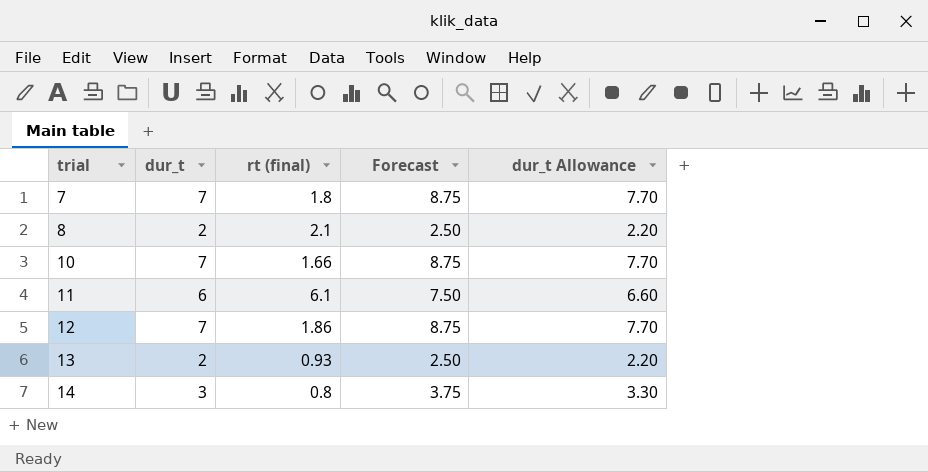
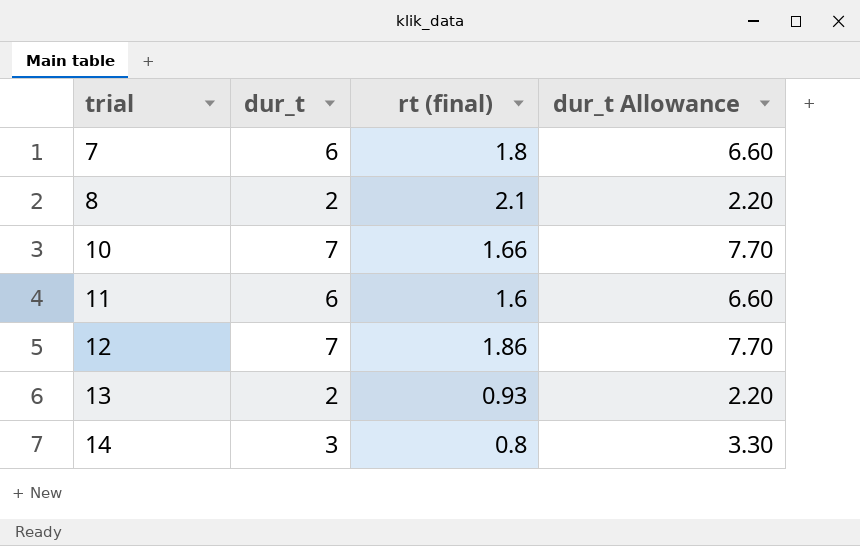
column Forecast | formula: [dur_t] * 1.25 -> none
7 | dur_t: 7 -> 6
7 | dur_t Allowance: 7.70 -> 6.60
11 | rt (final): 6.1 -> 1.6

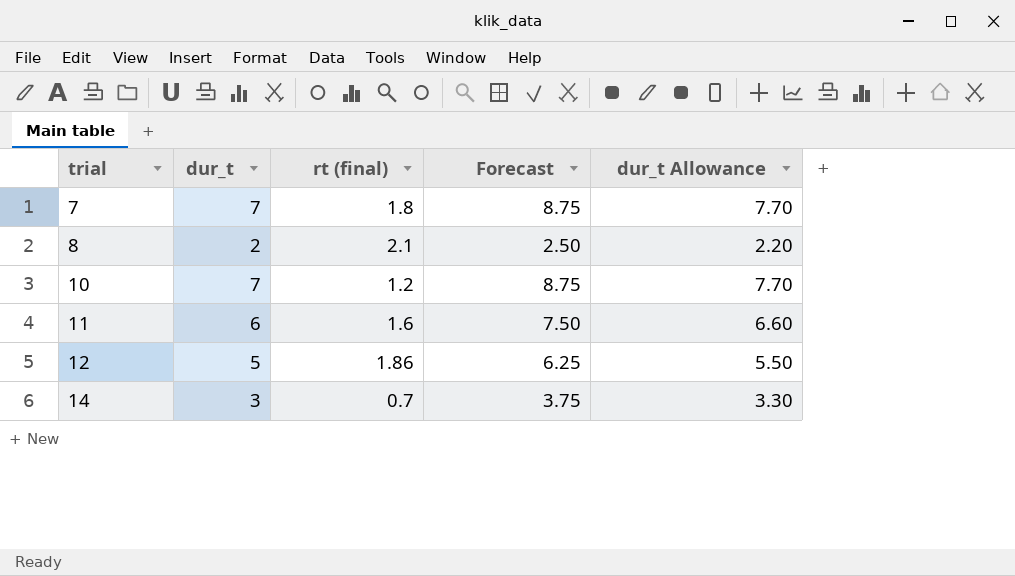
column Forecast | formula: none -> [dur_t] * 1.25
row 13: 2 | 0.93 | 2.20 -> none
7 | dur_t: 6 -> 7
7 | dur_t Allowance: 6.60 -> 7.70
10 | rt (final): 1.66 -> 1.2
12 | dur_t: 7 -> 5
12 | dur_t Allowance: 7.70 -> 5.50
14 | rt (final): 0.8 -> 0.7

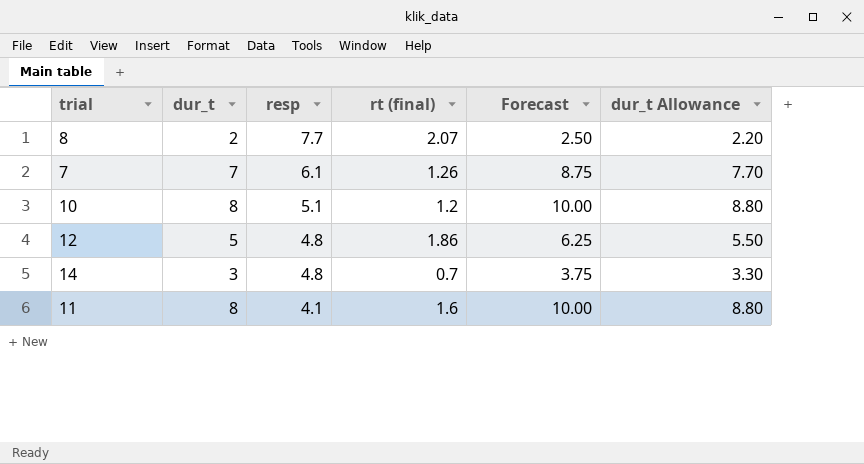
row order: trial ascending -> resp descending
column resp | position: none -> 3
8 | rt (final): 2.1 -> 2.07
7 | rt (final): 1.8 -> 1.26
10 | dur_t: 7 -> 8
10 | Forecast: 8.75 -> 10.00
10 | dur_t Allowance: 7.70 -> 8.80
11 | dur_t: 6 -> 8
11 | Forecast: 7.50 -> 10.00
11 | dur_t Allowance: 6.60 -> 8.80

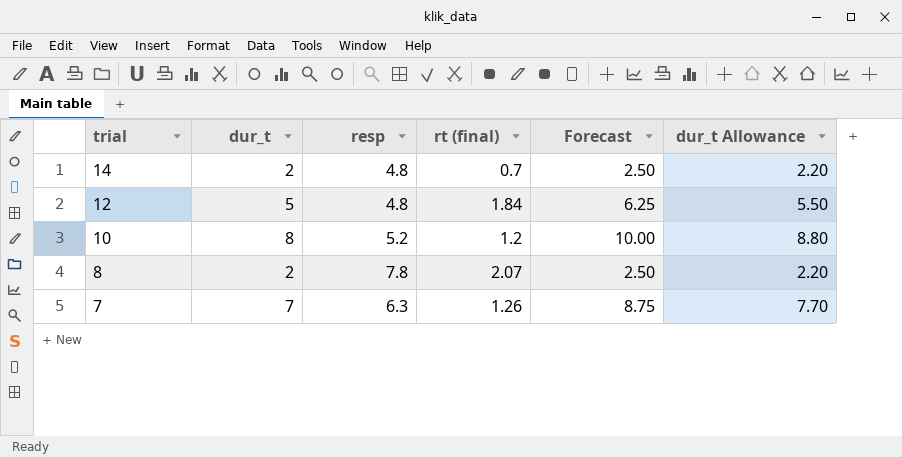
row order: resp descending -> trial descending
row 11: 8 | 4.1 | 1.6 | 10.00 | 8.80 -> none
14 | dur_t: 3 -> 2
14 | Forecast: 3.75 -> 2.50
14 | dur_t Allowance: 3.30 -> 2.20
12 | rt (final): 1.86 -> 1.84
10 | resp: 5.1 -> 5.2
8 | resp: 7.7 -> 7.8
7 | resp: 6.1 -> 6.3

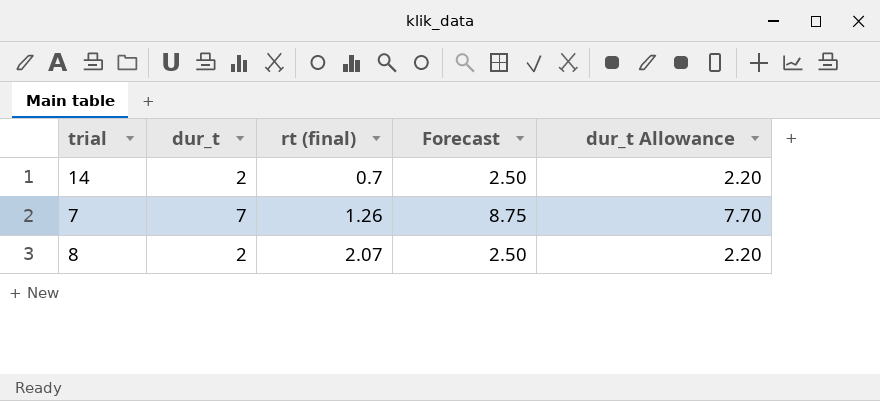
row order: trial descending -> rt (final) ascending
column resp | position: 3 -> none
row 12: 5 | 4.8 | 1.84 | 6.25 | 5.50 -> none
row 10: 8 | 5.2 | 1.2 | 10.00 | 8.80 -> none

